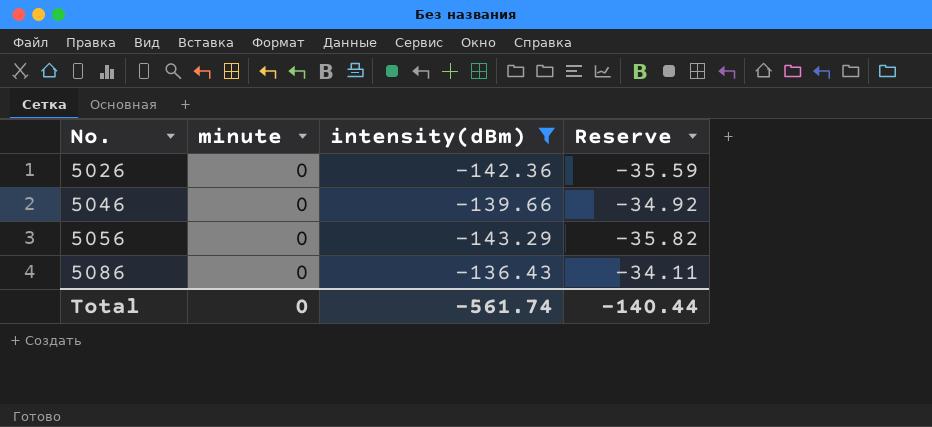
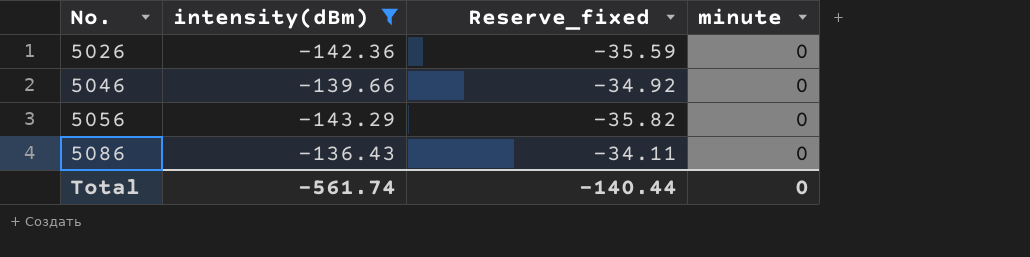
column name: Reserve -> Reserve_fixed
column minute | position: 2 -> 4

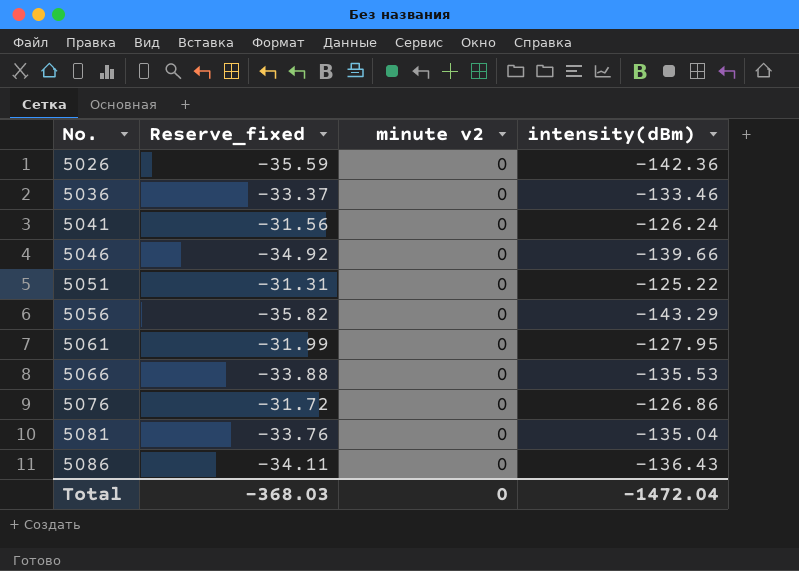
filter: intensity(dBm) <= -136.43 -> none
column name: minute -> minute v2
column intensity(dBm) | position: 2 -> 4
Total | Reserve_fixed: -140.44 -> -368.03
Total | intensity(dBm): -561.74 -> -1472.04

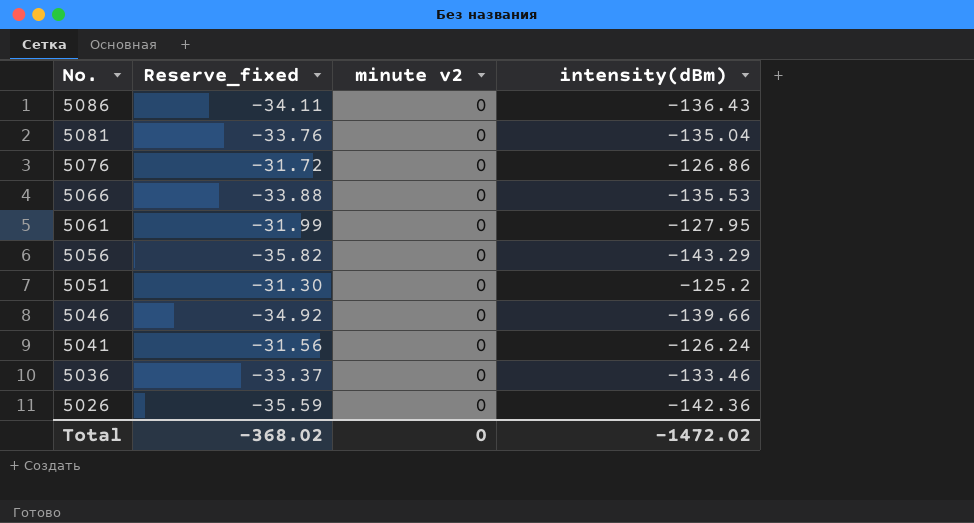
row order: No. ascending -> No. descending
5051 | Reserve_fixed: -31.31 -> -31.30
5051 | intensity(dBm): -125.22 -> -125.2
Total | Reserve_fixed: -368.03 -> -368.02
Total | intensity(dBm): -1472.04 -> -1472.02

